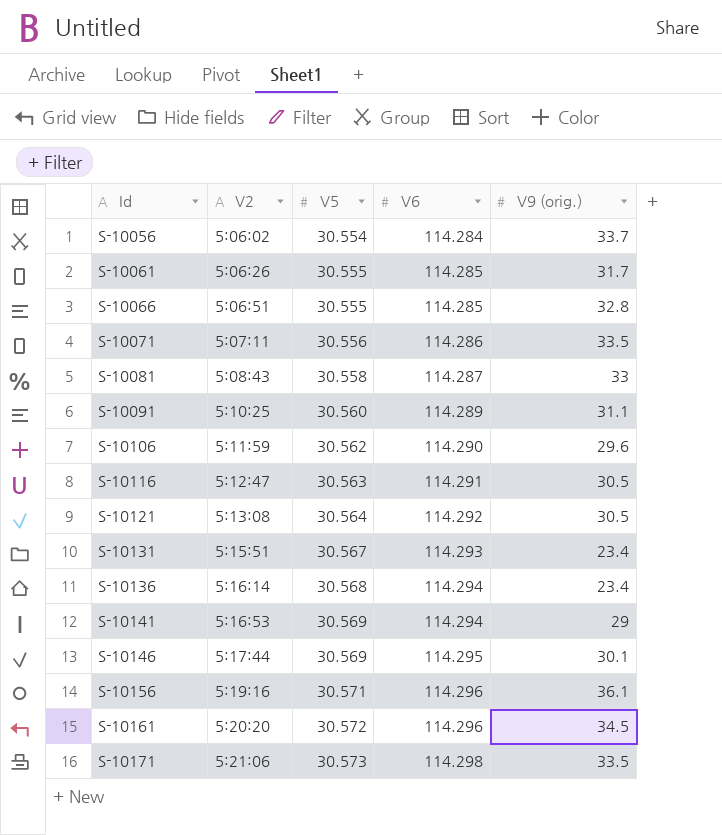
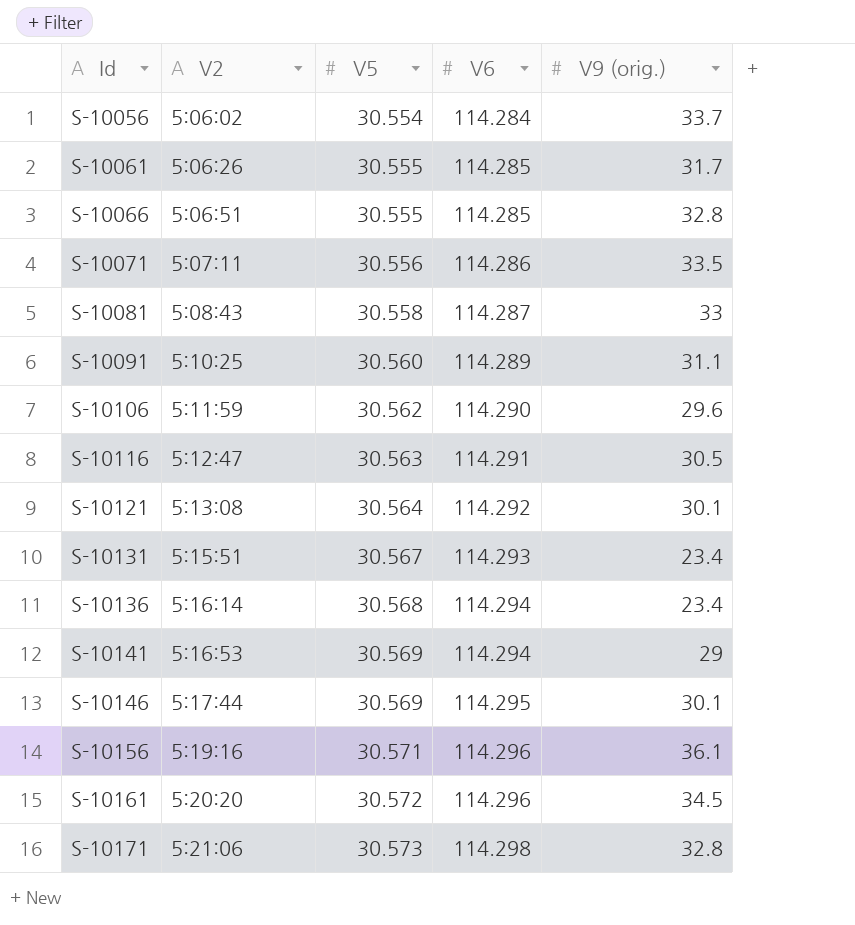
S-10121 | V9 (orig.): 30.5 -> 30.1
S-10171 | V9 (orig.): 33.5 -> 32.8

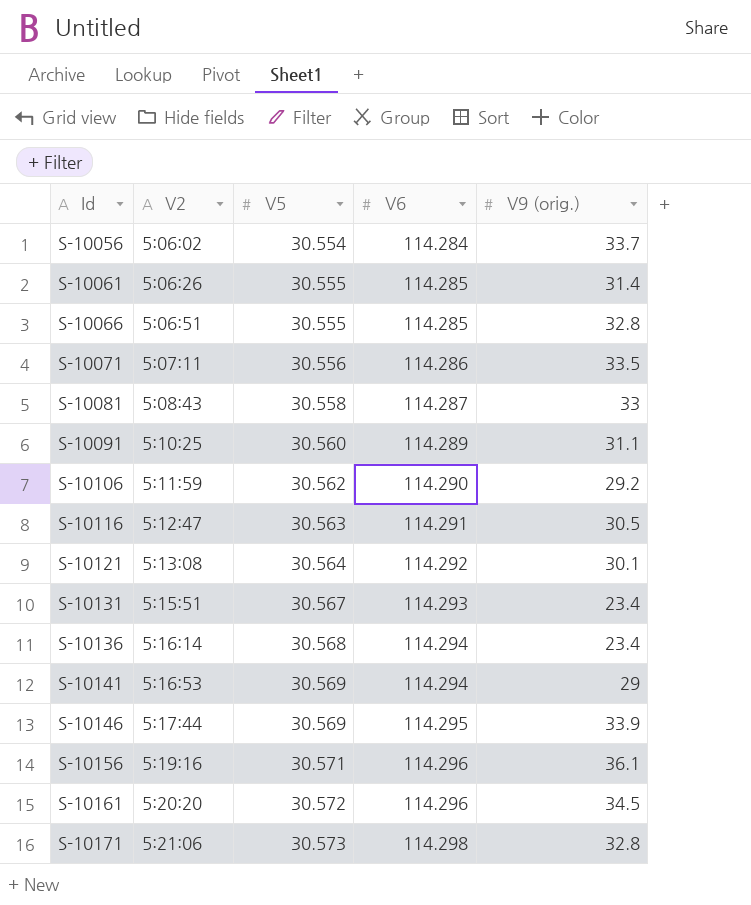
S-10061 | V9 (orig.): 31.7 -> 31.4
S-10106 | V9 (orig.): 29.6 -> 29.2
S-10146 | V9 (orig.): 30.1 -> 33.9

